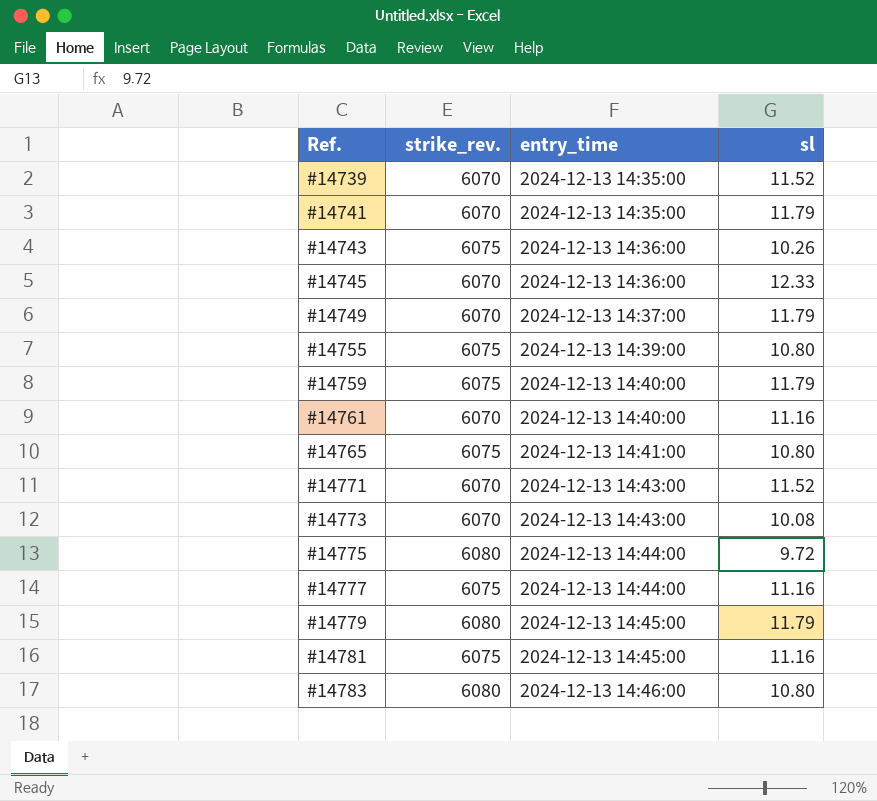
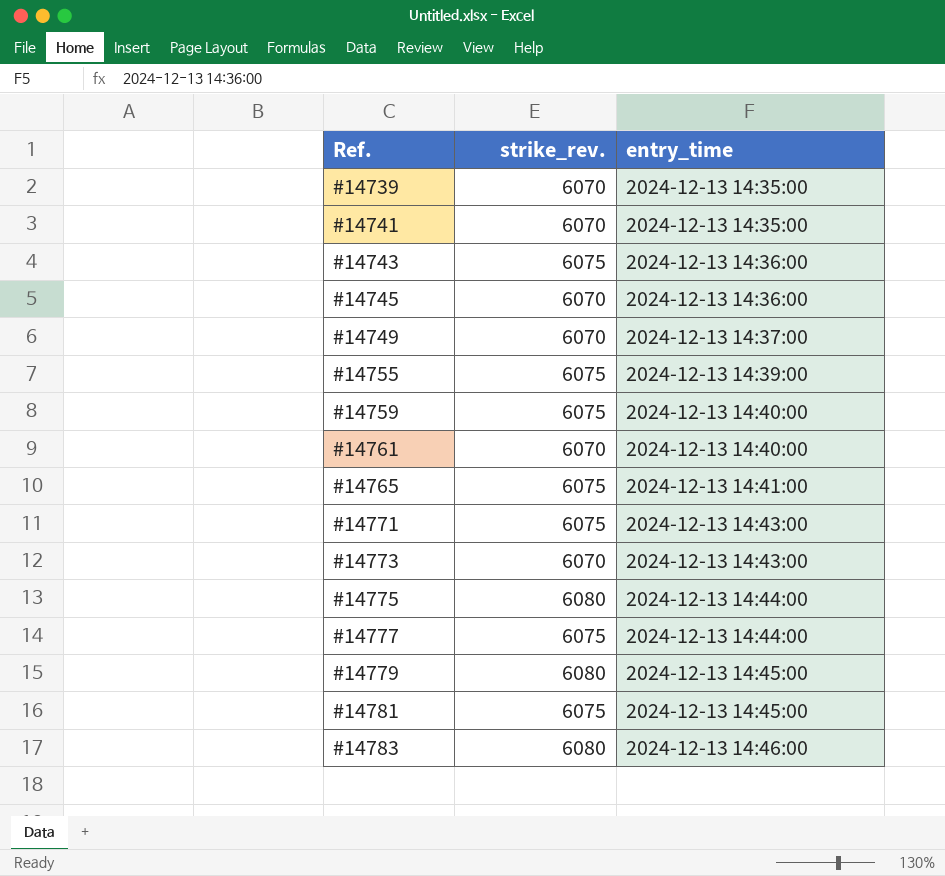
column sl | position: 4 -> none
#14771 | strike_rev.: 6070 -> 6075

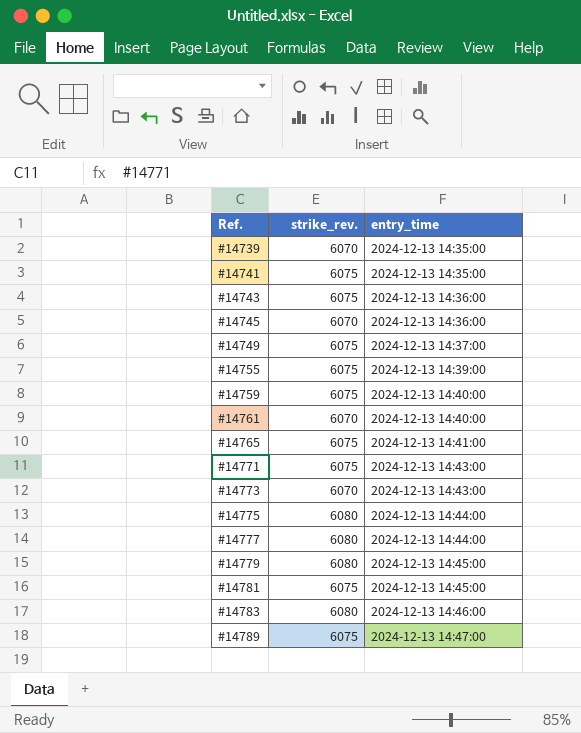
#14741 | strike_rev.: 6070 -> 6075
#14749 | strike_rev.: 6070 -> 6075
#14777 | strike_rev.: 6075 -> 6080
row #14789: none -> 6075 | 2024-12-13 14:47:00

